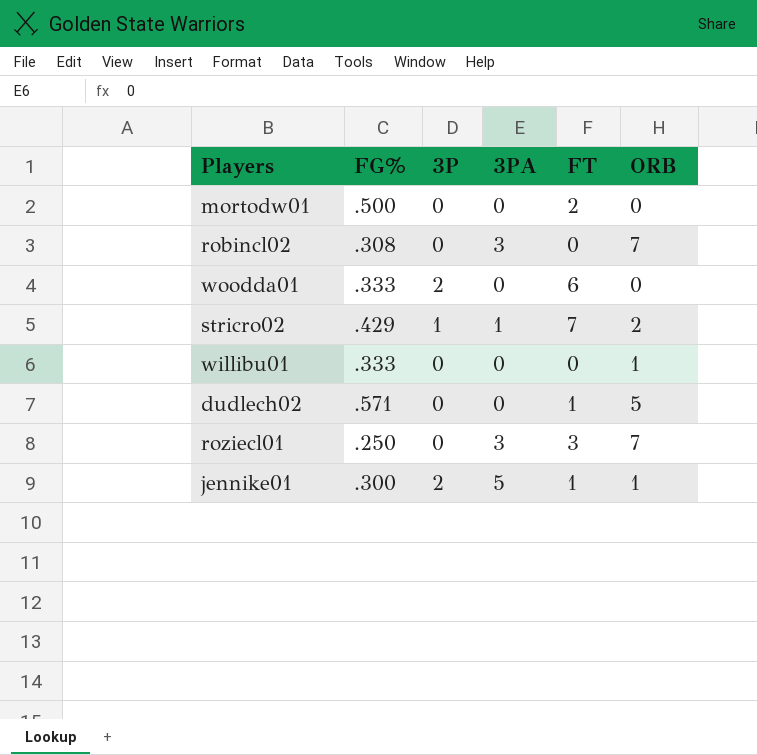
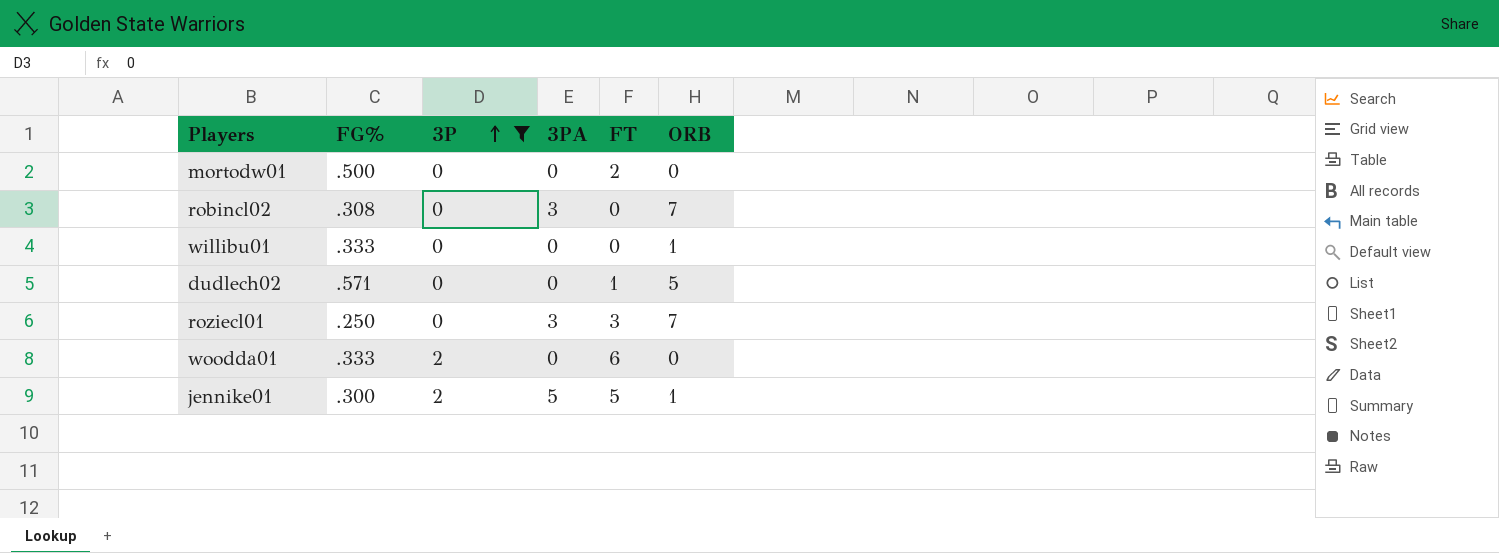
filter: none -> 3P != 1
row order: none -> 3P ascending
jennike01 | FT: 1 -> 5

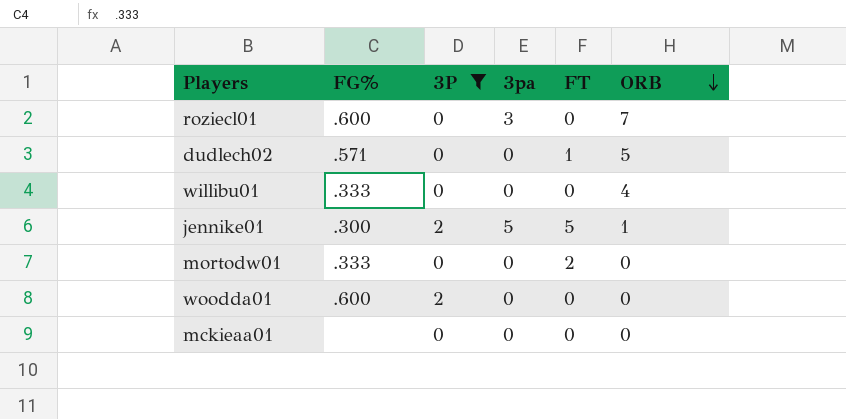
row order: 3P ascending -> ORB descending
column name: 3PA -> 3pa
row robincl02: .308 | 0 | 3 | 0 | 7 -> none
roziecl01 | FG%: .250 -> .600
roziecl01 | FT: 3 -> 0
willibu01 | ORB: 1 -> 4
mortodw01 | FG%: .500 -> .333
woodda01 | FG%: .333 -> .600
woodda01 | FT: 6 -> 0
row mckieaa01: none -> none | 0 | 0 | 0 | 0

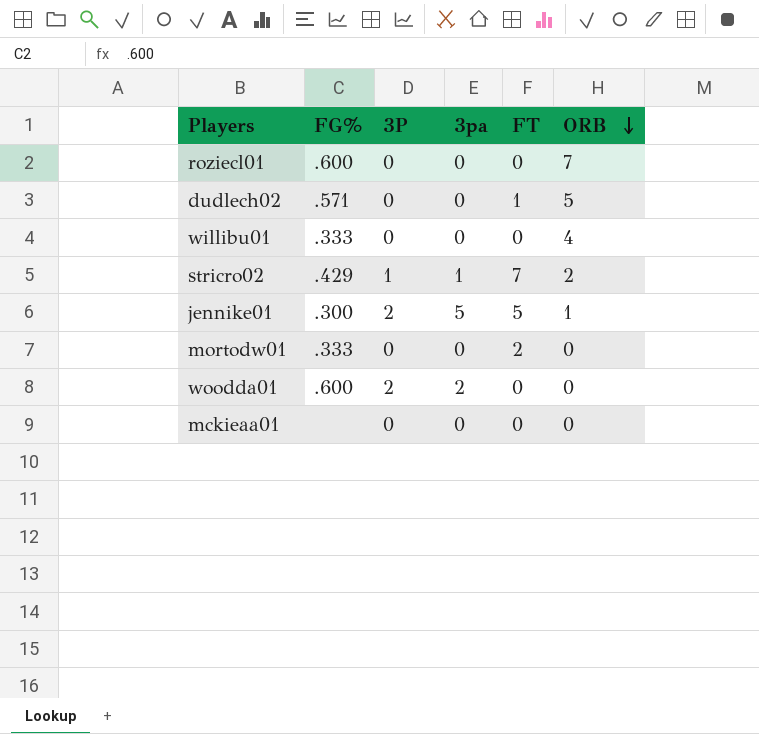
filter: 3P != 1 -> none
roziecl01 | 3pa: 3 -> 0
woodda01 | 3pa: 0 -> 2

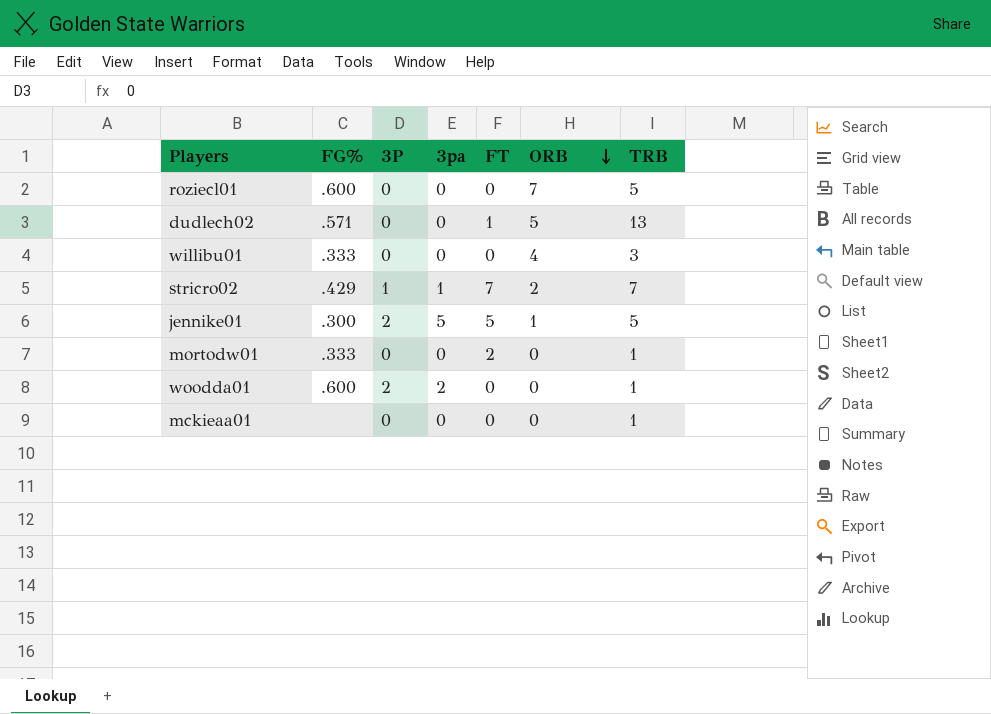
column TRB | position: none -> 7

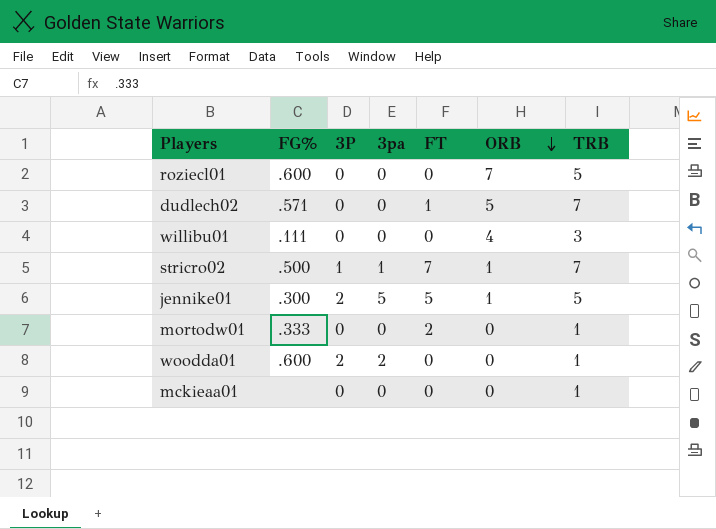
dudlech02 | TRB: 13 -> 7
willibu01 | FG%: .333 -> .111
stricro02 | FG%: .429 -> .500
stricro02 | ORB: 2 -> 1

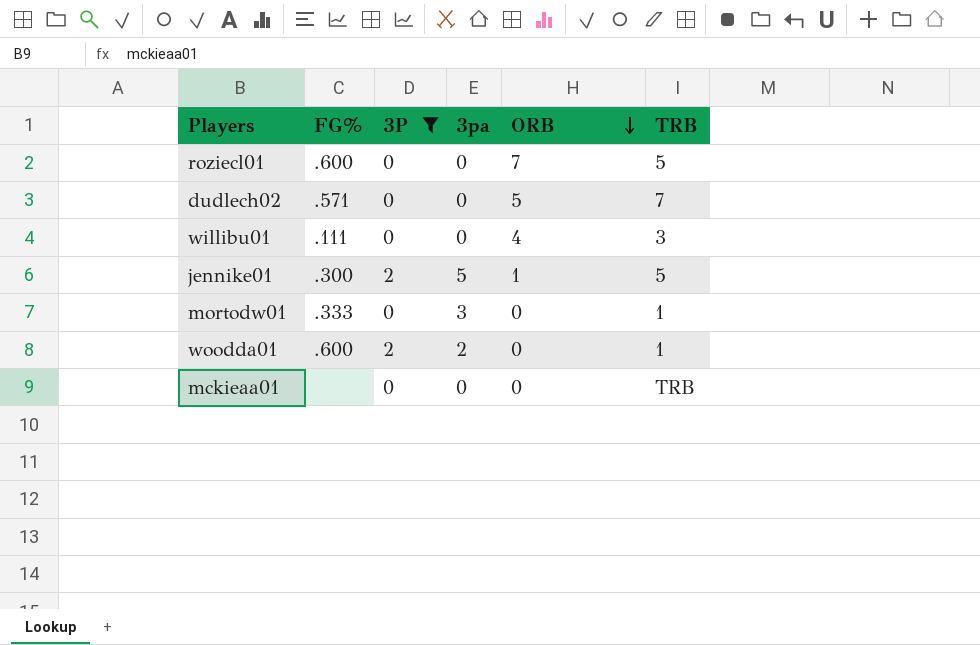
filter: none -> 3P != 1
column FT | position: 5 -> none
mortodw01 | 3pa: 0 -> 3
mckieaa01 | TRB: 1 -> TRB

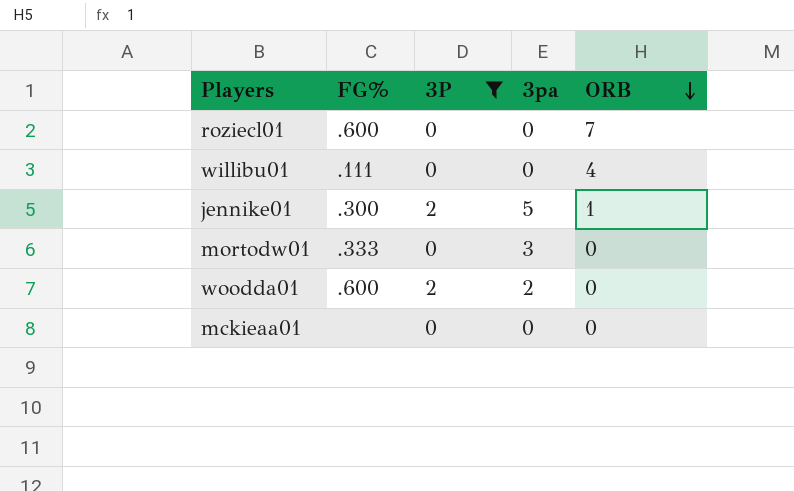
column TRB | position: 6 -> none
row dudlech02: .571 | 0 | 0 | 5 | 7 -> none

